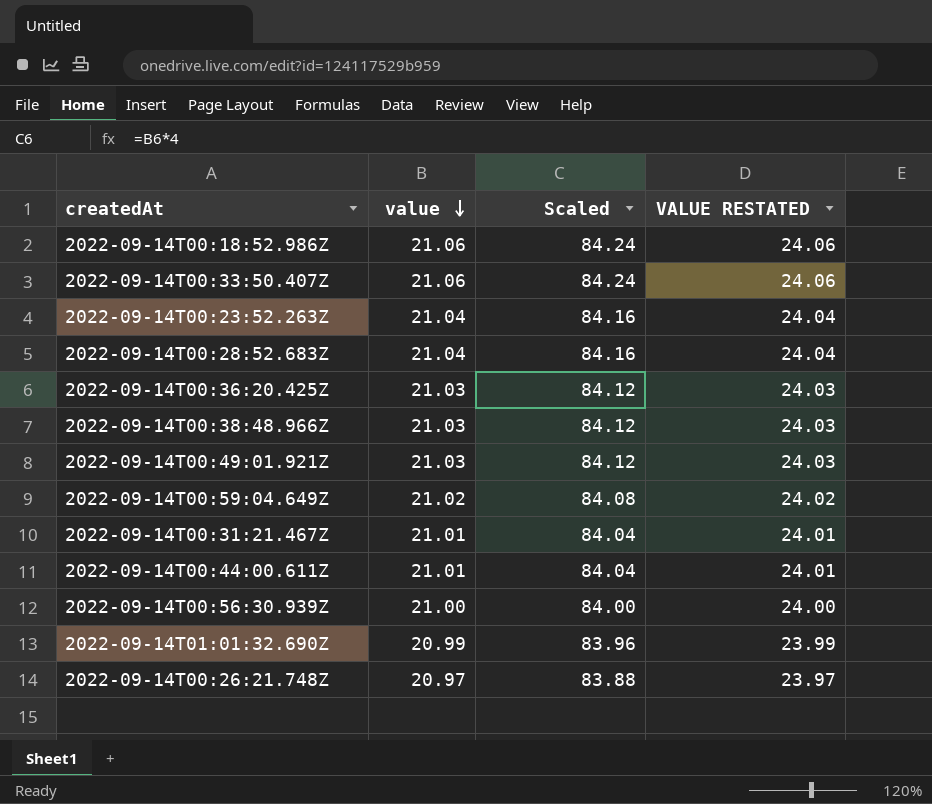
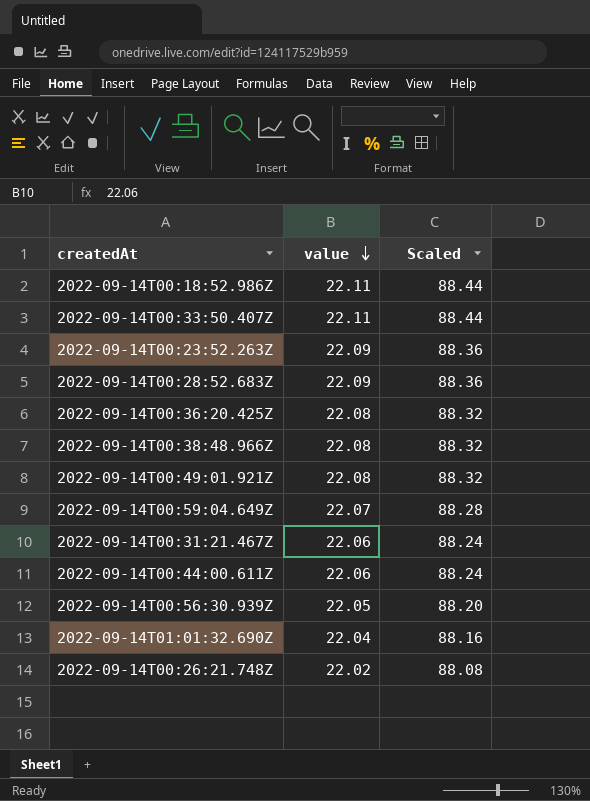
column VALUE RESTATED | formula: [value] + 3 -> none
2022-09-14T00:18:52.986Z | value: 21.06 -> 22.11
2022-09-14T00:18:52.986Z | Scaled: 84.24 -> 88.44
2022-09-14T00:33:50.407Z | value: 21.06 -> 22.11
2022-09-14T00:33:50.407Z | Scaled: 84.24 -> 88.44
2022-09-14T00:23:52.263Z | value: 21.04 -> 22.09
2022-09-14T00:23:52.263Z | Scaled: 84.16 -> 88.36
2022-09-14T00:28:52.683Z | value: 21.04 -> 22.09
2022-09-14T00:28:52.683Z | Scaled: 84.16 -> 88.36
2022-09-14T00:36:20.425Z | value: 21.03 -> 22.08
2022-09-14T00:36:20.425Z | Scaled: 84.12 -> 88.32
2022-09-14T00:38:48.966Z | value: 21.03 -> 22.08
2022-09-14T00:38:48.966Z | Scaled: 84.12 -> 88.32
2022-09-14T00:49:01.921Z | value: 21.03 -> 22.08
2022-09-14T00:49:01.921Z | Scaled: 84.12 -> 88.32
2022-09-14T00:59:04.649Z | value: 21.02 -> 22.07
2022-09-14T00:59:04.649Z | Scaled: 84.08 -> 88.28
2022-09-14T00:31:21.467Z | value: 21.01 -> 22.06
2022-09-14T00:31:21.467Z | Scaled: 84.04 -> 88.24
2022-09-14T00:44:00.611Z | value: 21.01 -> 22.06
2022-09-14T00:44:00.611Z | Scaled: 84.04 -> 88.24
2022-09-14T00:56:30.939Z | value: 21.00 -> 22.05
2022-09-14T00:56:30.939Z | Scaled: 84.00 -> 88.20
2022-09-14T01:01:32.690Z | value: 20.99 -> 22.04
2022-09-14T01:01:32.690Z | Scaled: 83.96 -> 88.16
2022-09-14T00:26:21.748Z | value: 20.97 -> 22.02
2022-09-14T00:26:21.748Z | Scaled: 83.88 -> 88.08

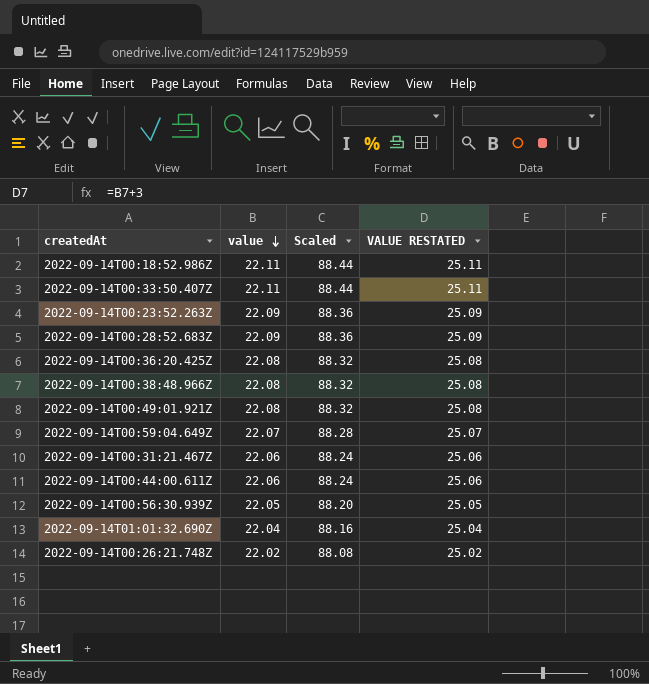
column VALUE RESTATED | formula: none -> [value] + 3

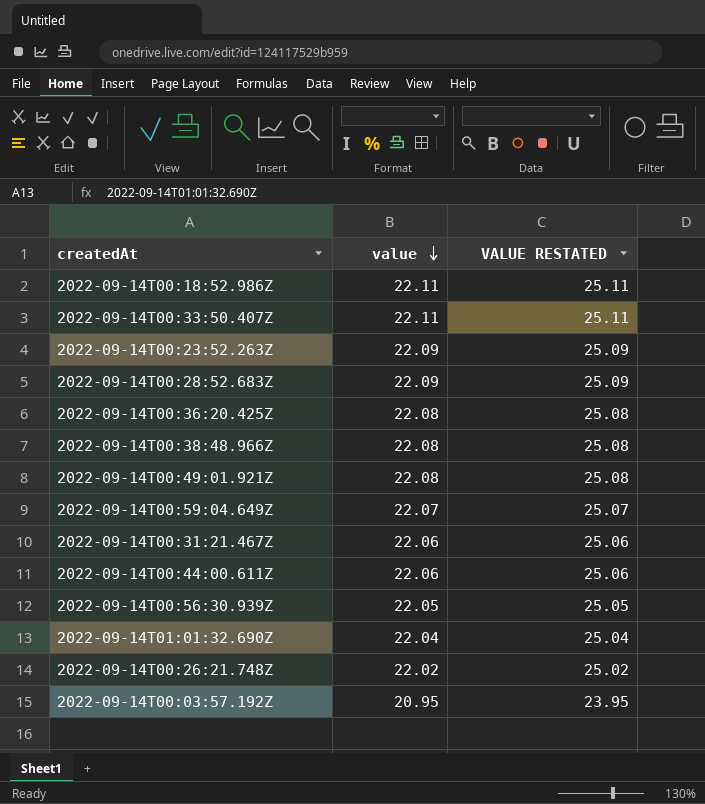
column Scaled | formula: [value] * 4 -> none
row 2022-09-14T00:03:57.192Z: none -> 20.95 | 23.95

